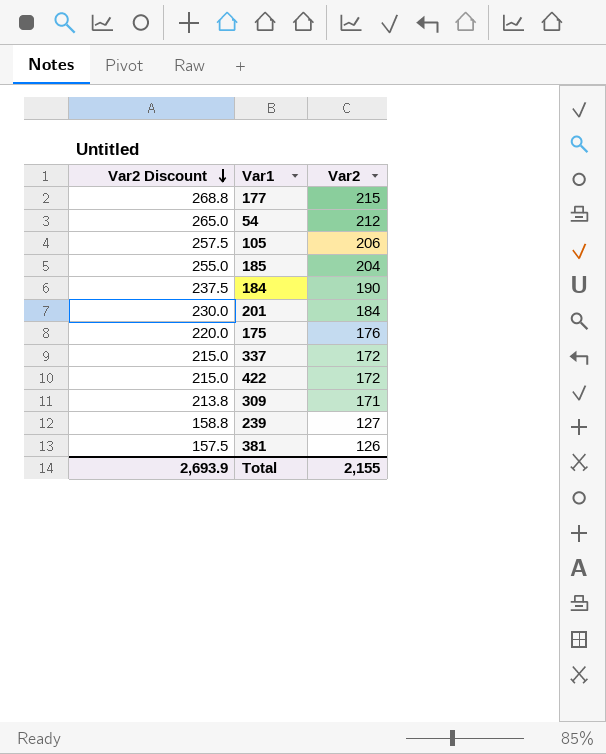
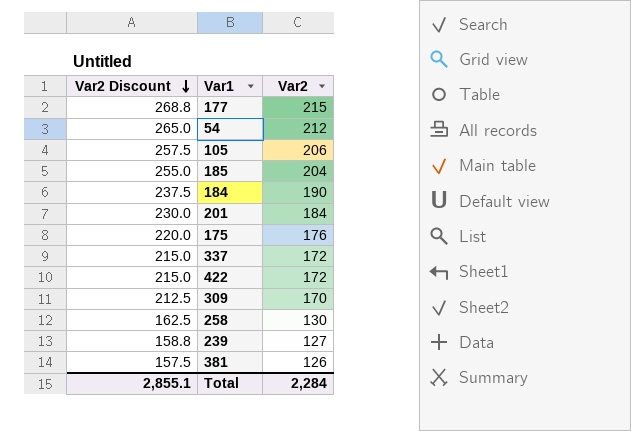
309 | Var2 Discount: 213.8 -> 212.5
309 | Var2: 171 -> 170
row 258: none -> 162.5 | 130
Total | Var2 Discount: 2,693.9 -> 2,855.1
Total | Var2: 2,155 -> 2,284

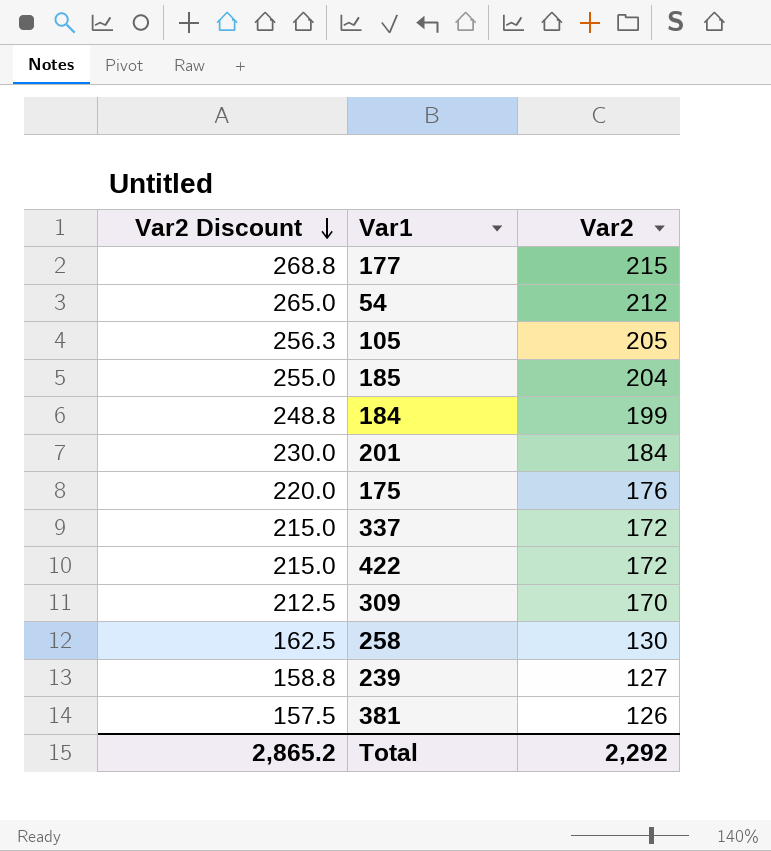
105 | Var2 Discount: 257.5 -> 256.3
105 | Var2: 206 -> 205
184 | Var2 Discount: 237.5 -> 248.8
184 | Var2: 190 -> 199
Total | Var2 Discount: 2,855.1 -> 2,865.2
Total | Var2: 2,284 -> 2,292

